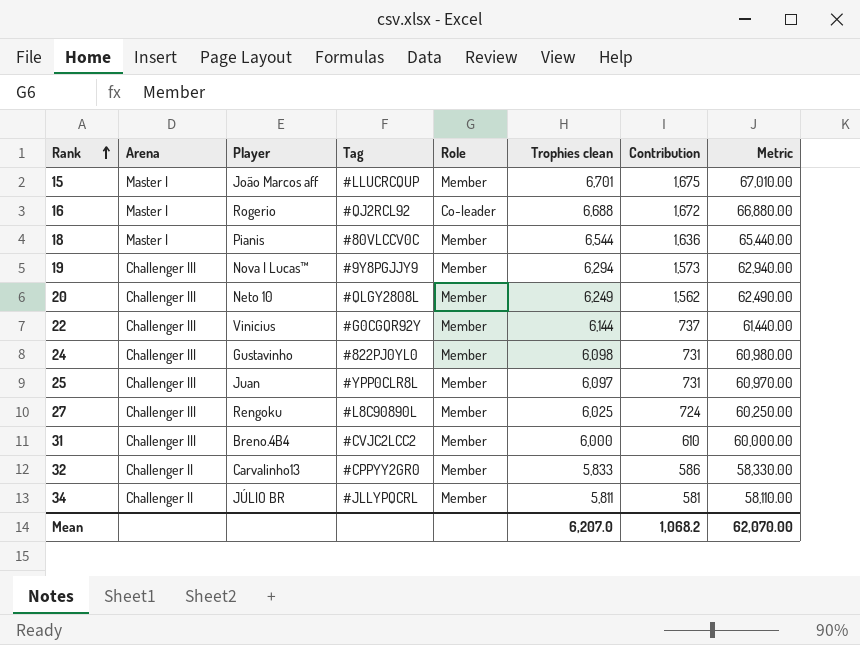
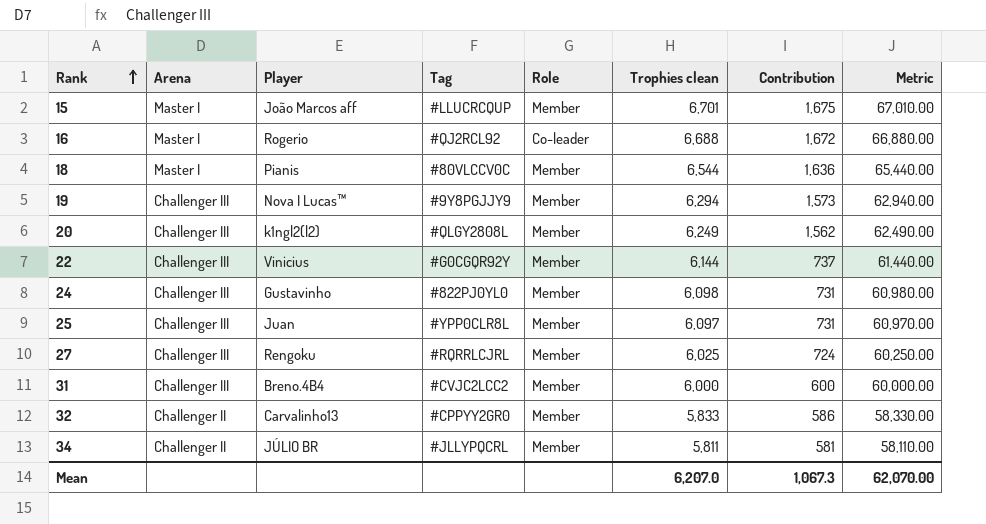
20 | Player: Neto 10 -> k1ngl2(l2)
27 | Tag: #L8C90890L -> #RQRRLCJRL
31 | Contribution: 610 -> 600
Mean | Contribution: 1,068.2 -> 1,067.3

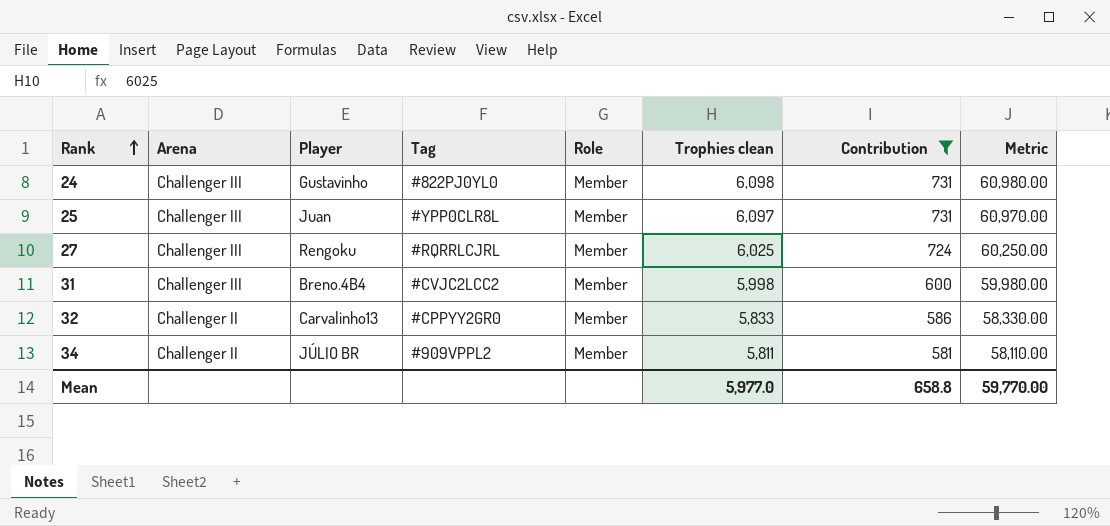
filter: none -> Contribution <= 731
31 | Trophies clean: 6,000 -> 5,998
31 | Metric: 60,000.00 -> 59,980.00
34 | Tag: #JLLYPQCRL -> #909VPPL2
Mean | Trophies clean: 6,207.0 -> 5,977.0
Mean | Contribution: 1,067.3 -> 658.8
Mean | Metric: 62,070.00 -> 59,770.00

